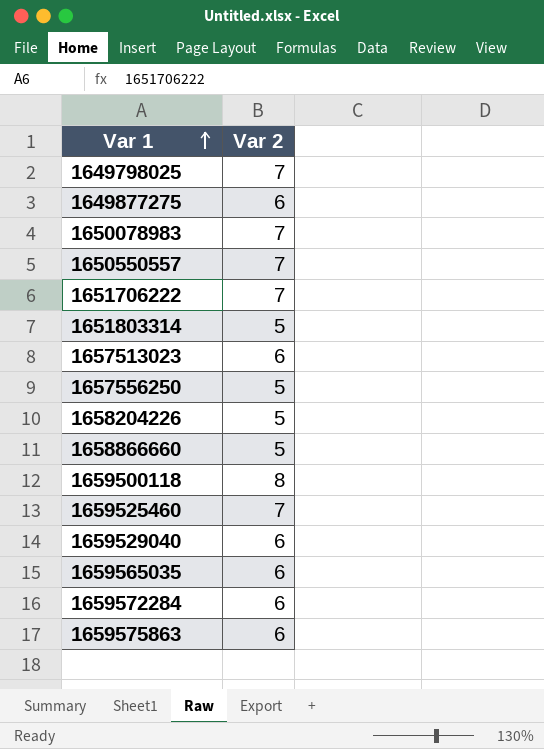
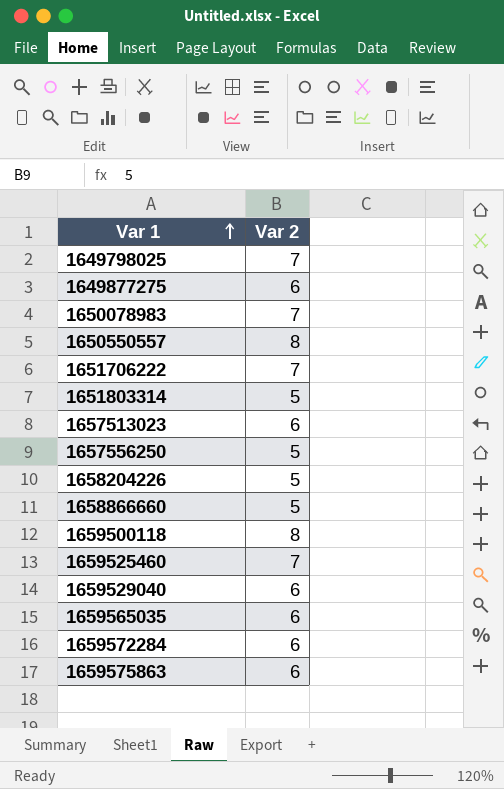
1650550557 | Var 2: 7 -> 8

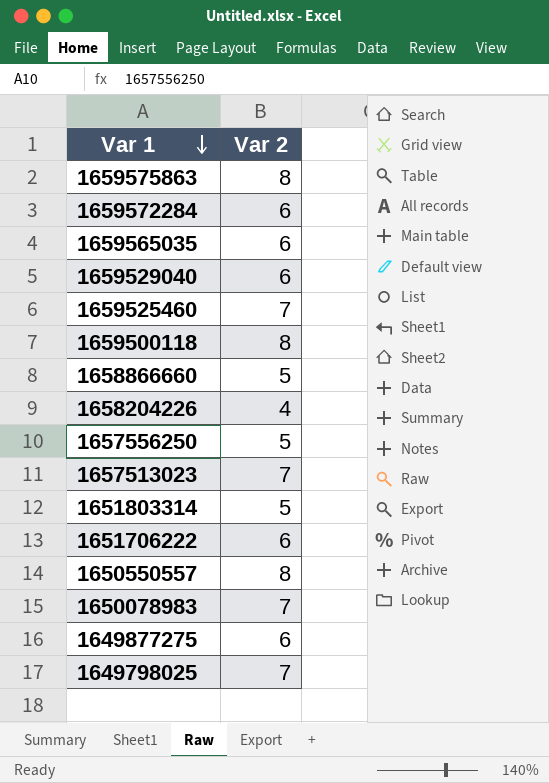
row order: Var 1 ascending -> Var 1 descending
1659575863 | Var 2: 6 -> 8
1658204226 | Var 2: 5 -> 4
1657513023 | Var 2: 6 -> 7
1651706222 | Var 2: 7 -> 6

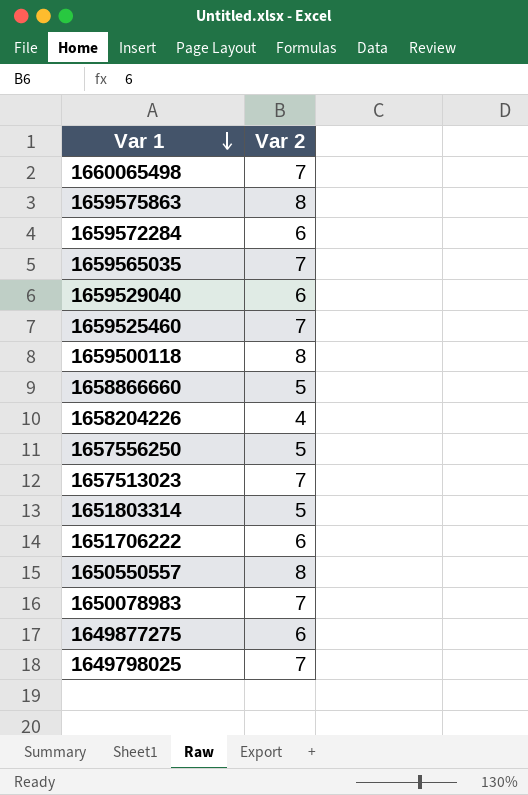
row 1660065498: none -> 7
1659565035 | Var 2: 6 -> 7

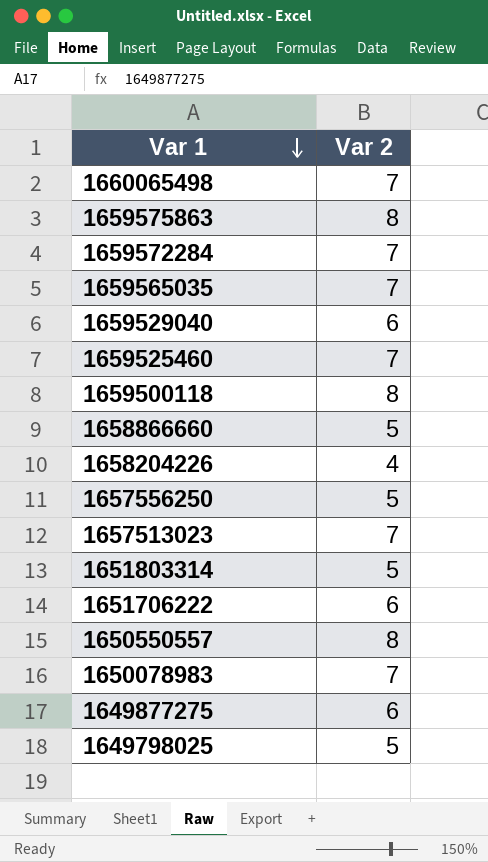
1659572284 | Var 2: 6 -> 7
1649798025 | Var 2: 7 -> 5

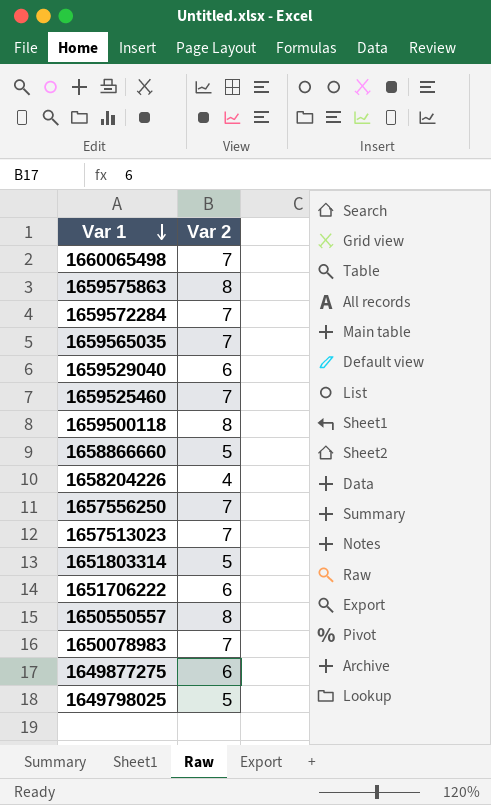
1657556250 | Var 2: 5 -> 7

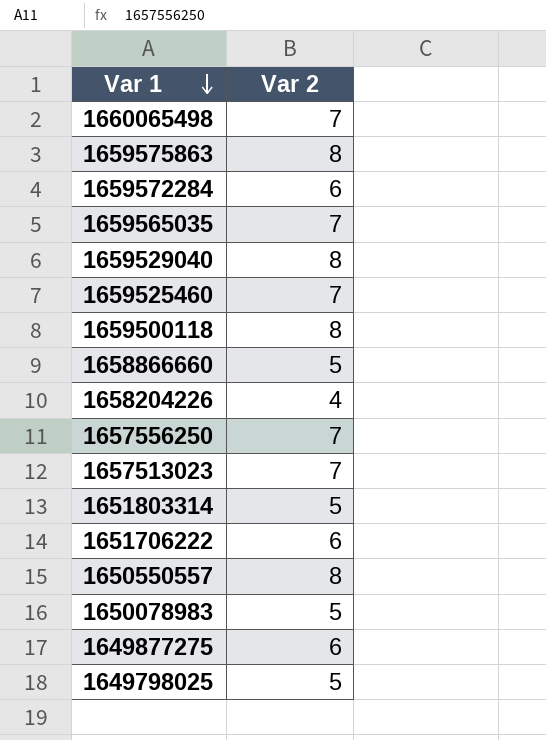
1659572284 | Var 2: 7 -> 6
1659529040 | Var 2: 6 -> 8
1650078983 | Var 2: 7 -> 5

